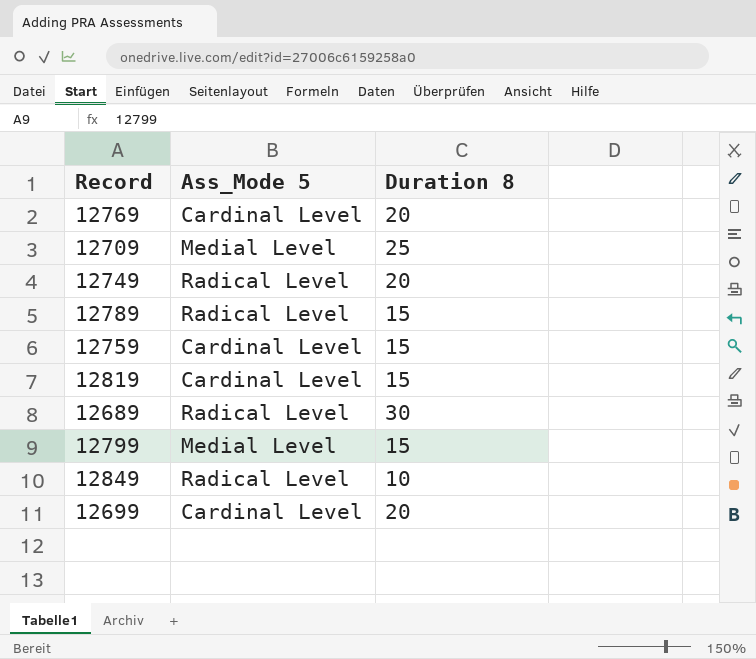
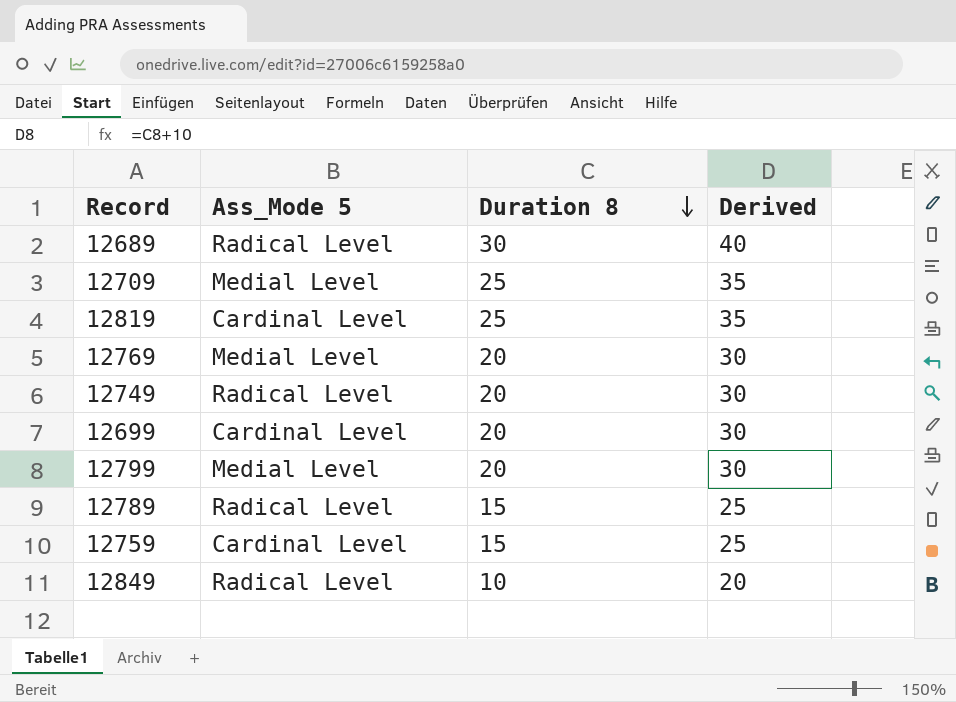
row order: none -> Duration 8 descending
column Derived | formula: none -> [Duration 8] + 10
12819 | Duration 8: 15 -> 25
12769 | Ass_Mode 5: Cardinal Level -> Medial Level
12799 | Duration 8: 15 -> 20

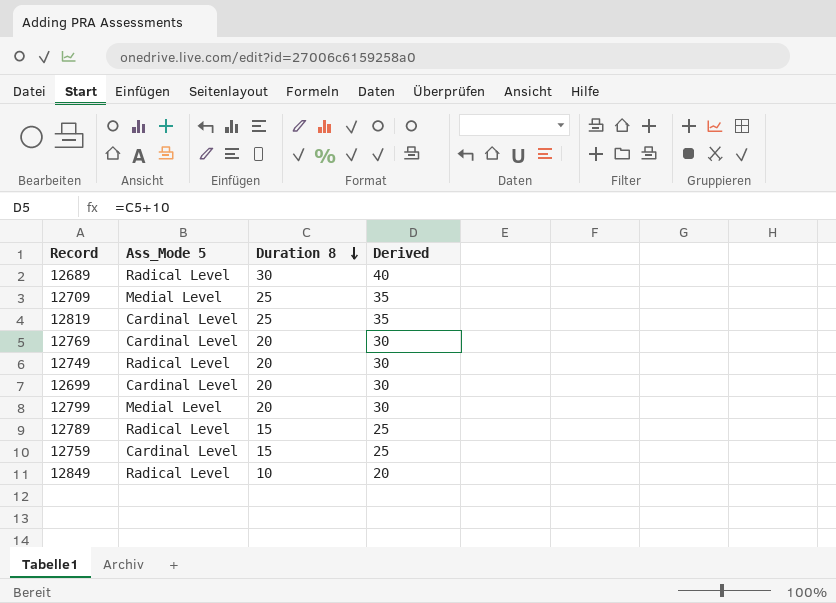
12769 | Ass_Mode 5: Medial Level -> Cardinal Level

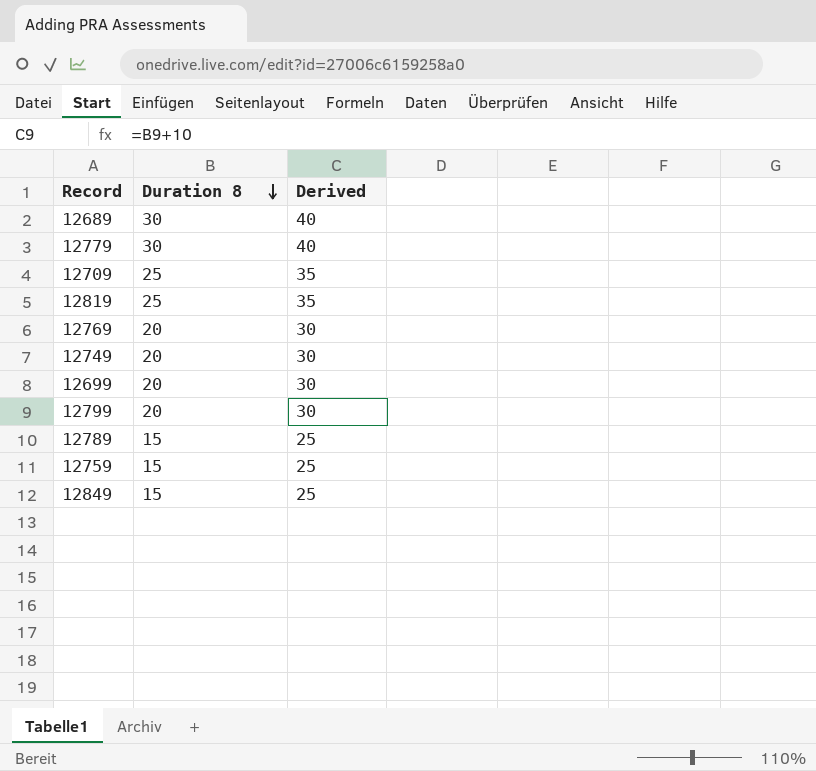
column Ass_Mode 5 | position: 2 -> none
row 12779: none -> 30 | 40
12849 | Duration 8: 10 -> 15
12849 | Derived: 20 -> 25

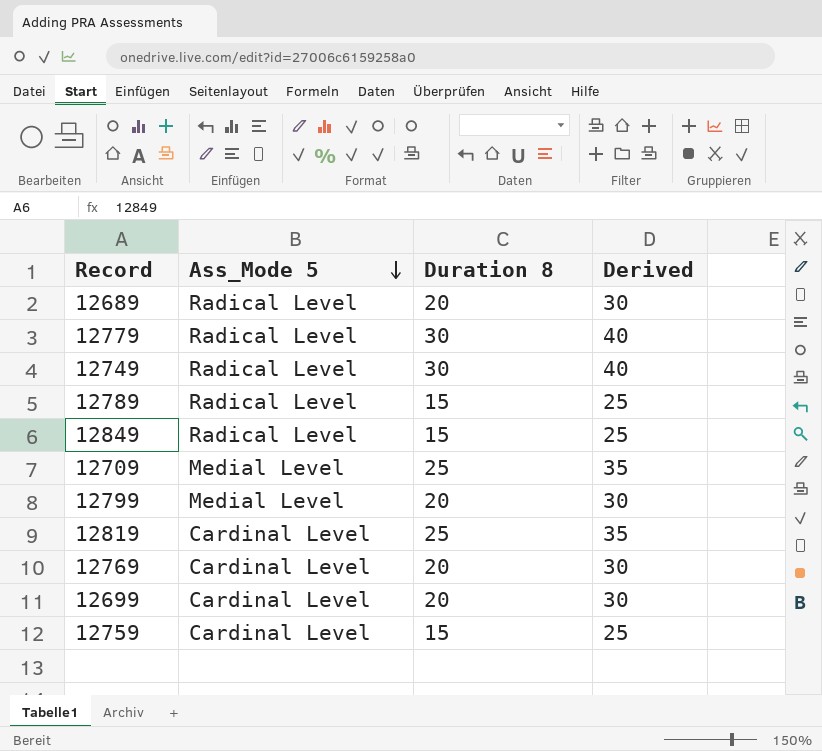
row order: Duration 8 descending -> Ass_Mode 5 descending
column Ass_Mode 5 | position: none -> 2
12689 | Duration 8: 30 -> 20
12689 | Derived: 40 -> 30
12749 | Duration 8: 20 -> 30
12749 | Derived: 30 -> 40

